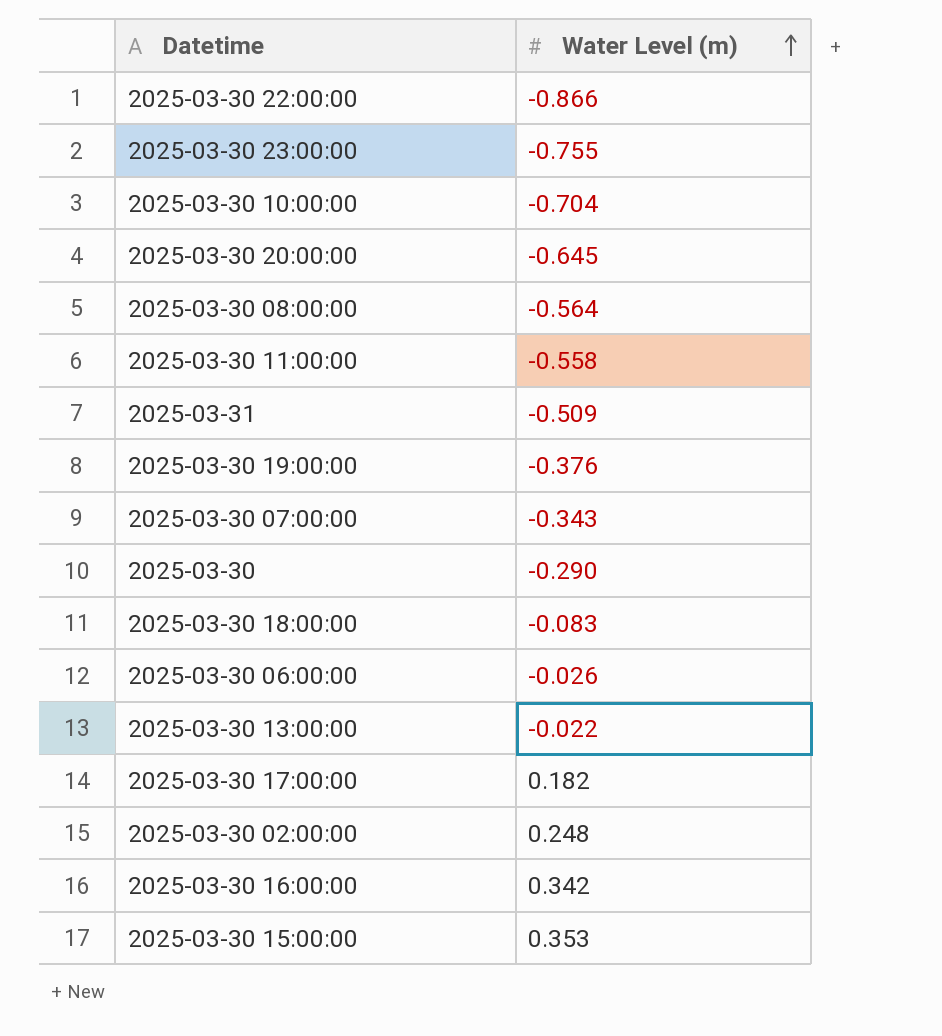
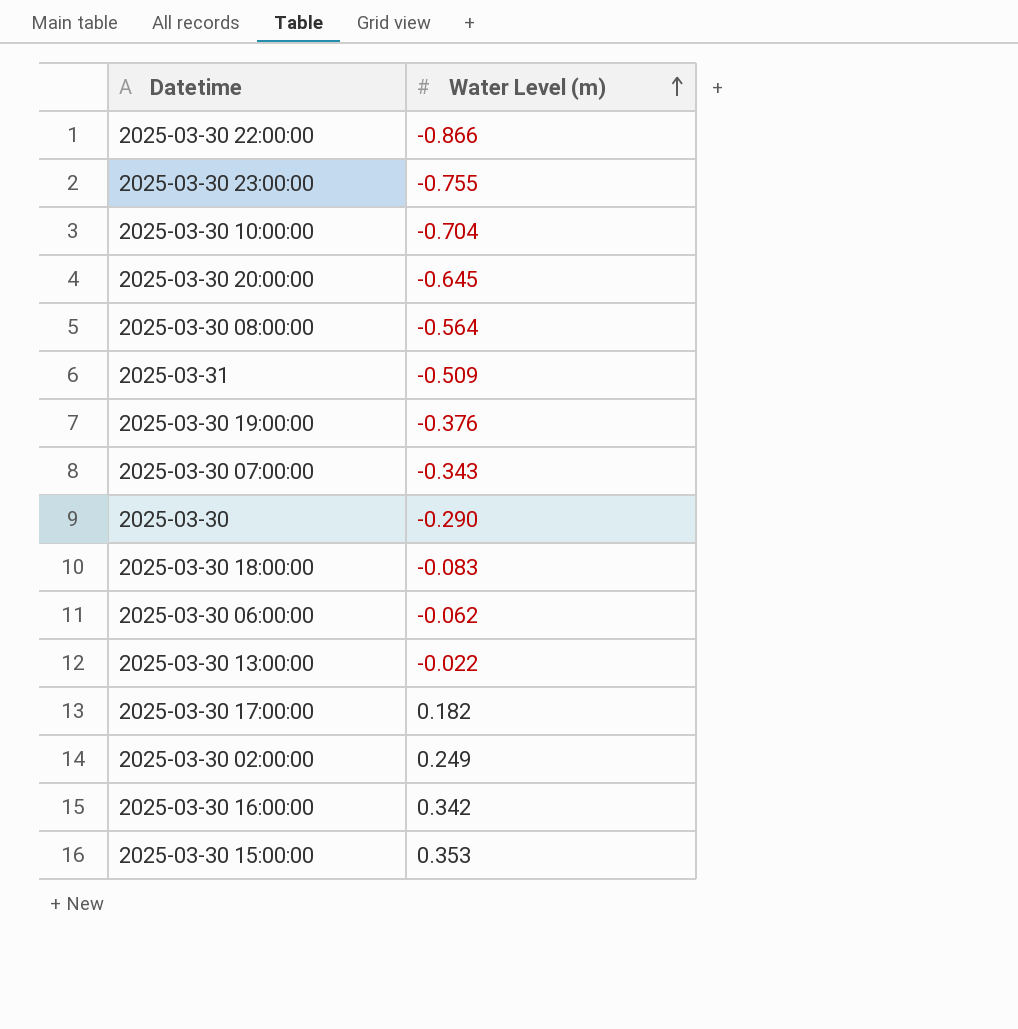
row 2025-03-30 11:00:00: -0.558 -> none
2025-03-30 06:00:00 | Water Level (m): -0.026 -> -0.062
2025-03-30 02:00:00 | Water Level (m): 0.248 -> 0.249

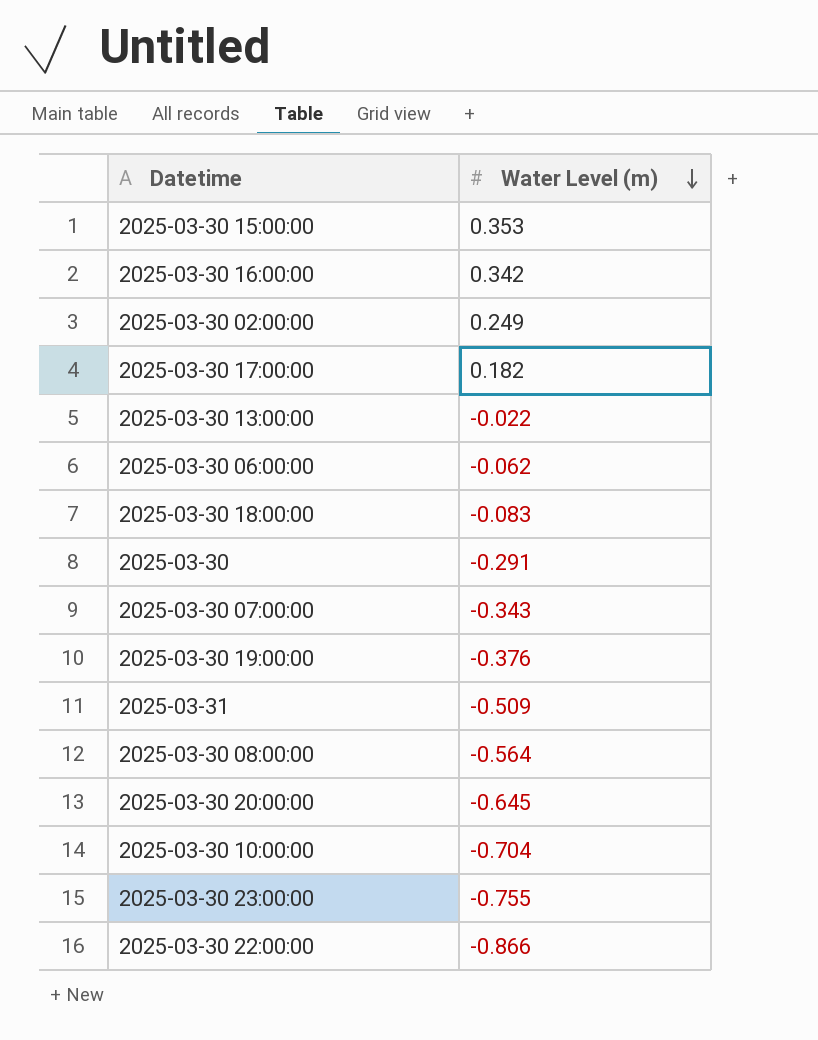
row order: Water Level (m) ascending -> Water Level (m) descending
2025-03-30 | Water Level (m): -0.290 -> -0.291

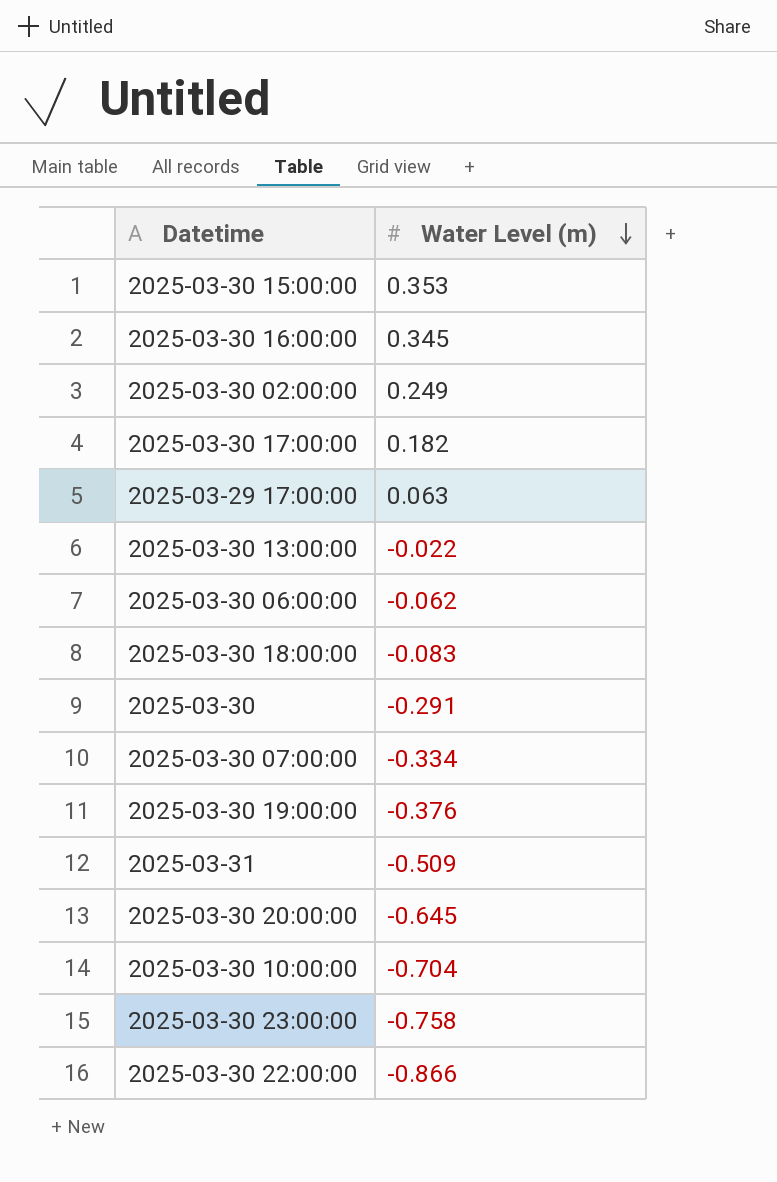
row 2025-03-30 08:00:00: -0.564 -> none
2025-03-30 16:00:00 | Water Level (m): 0.342 -> 0.345
row 2025-03-29 17:00:00: none -> 0.063
2025-03-30 07:00:00 | Water Level (m): -0.343 -> -0.334
2025-03-30 23:00:00 | Water Level (m): -0.755 -> -0.758

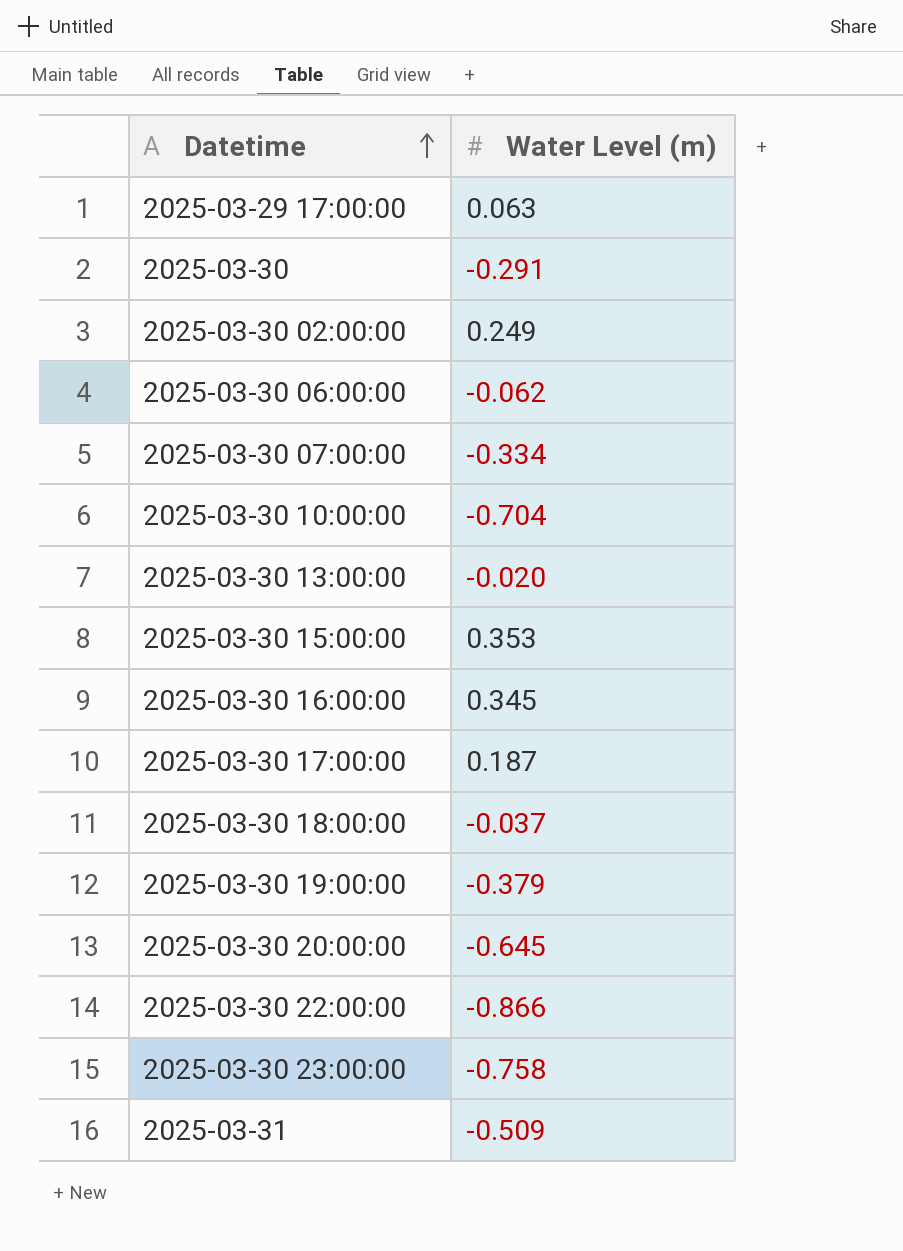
row order: Water Level (m) descending -> Datetime ascending
2025-03-30 13:00:00 | Water Level (m): -0.022 -> -0.020
2025-03-30 17:00:00 | Water Level (m): 0.182 -> 0.187
2025-03-30 18:00:00 | Water Level (m): -0.083 -> -0.037
2025-03-30 19:00:00 | Water Level (m): -0.376 -> -0.379

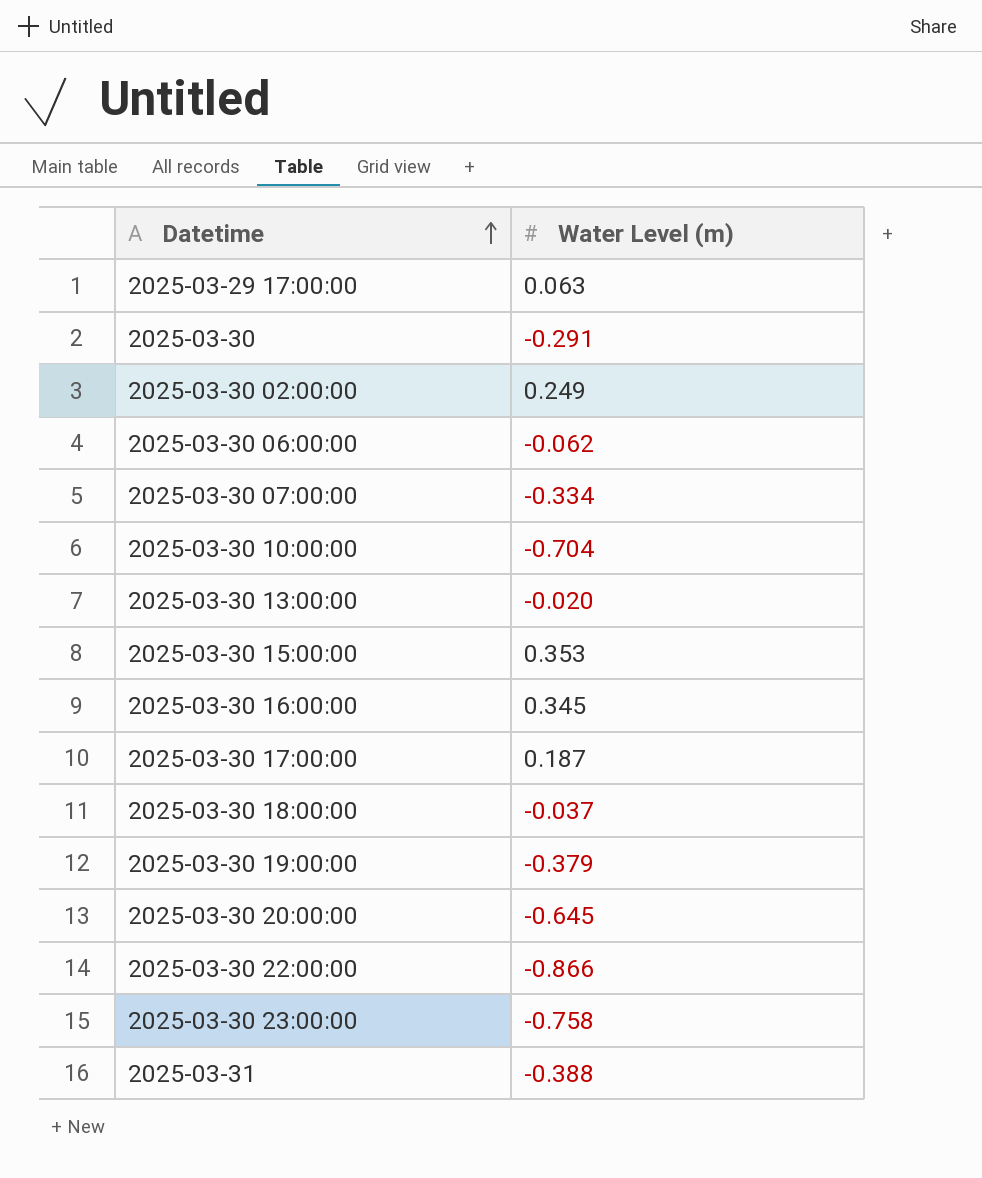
2025-03-31 | Water Level (m): -0.509 -> -0.388

